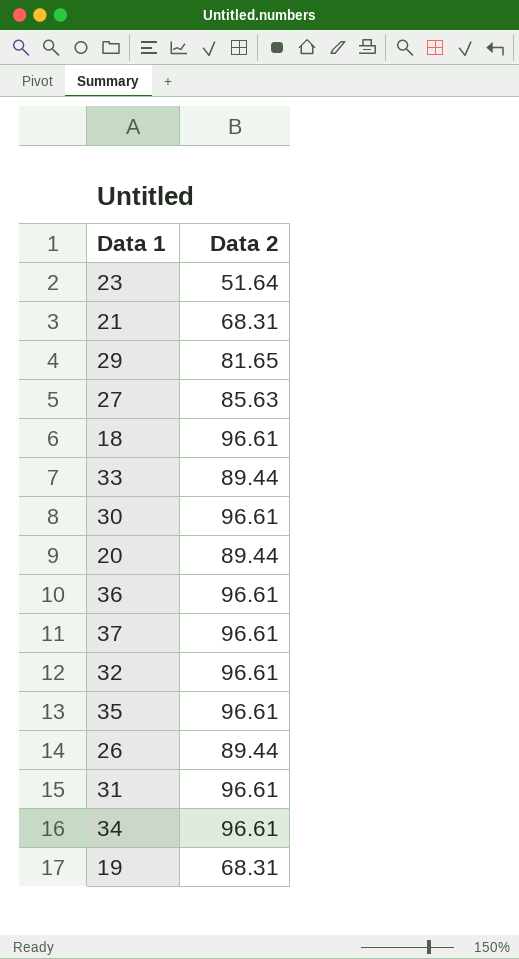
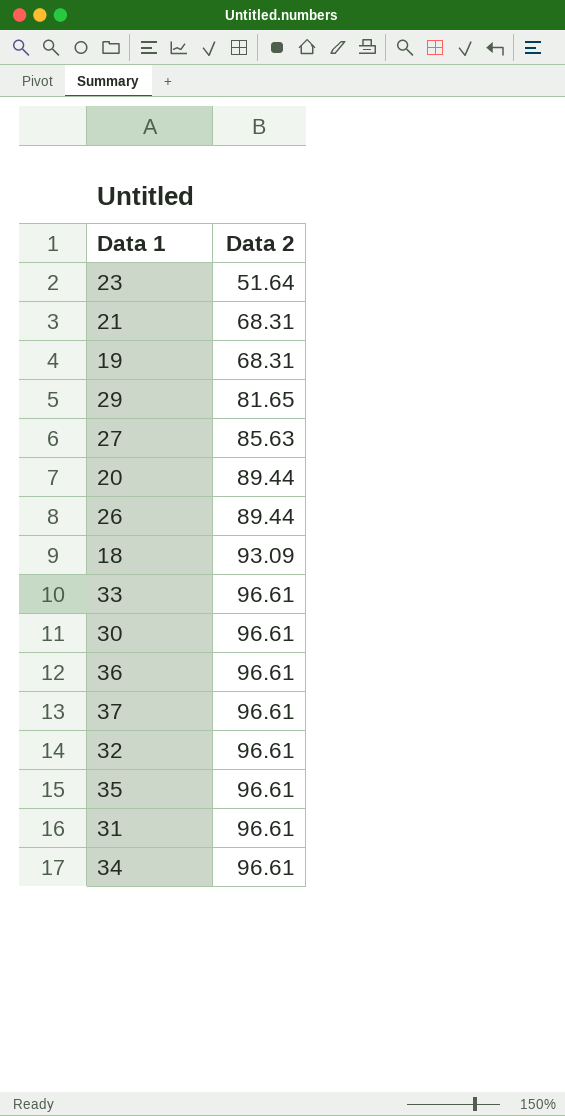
row order: none -> Data 2 ascending
18 | Data 2: 96.61 -> 93.09
33 | Data 2: 89.44 -> 96.61

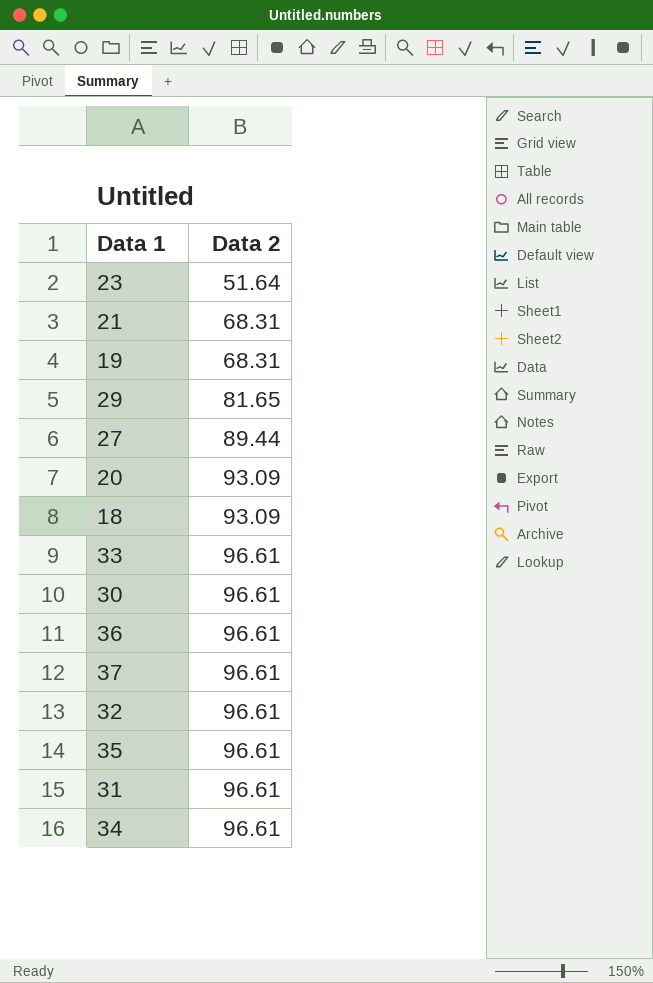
row 26: 89.44 -> none
27 | Data 2: 85.63 -> 89.44
20 | Data 2: 89.44 -> 93.09

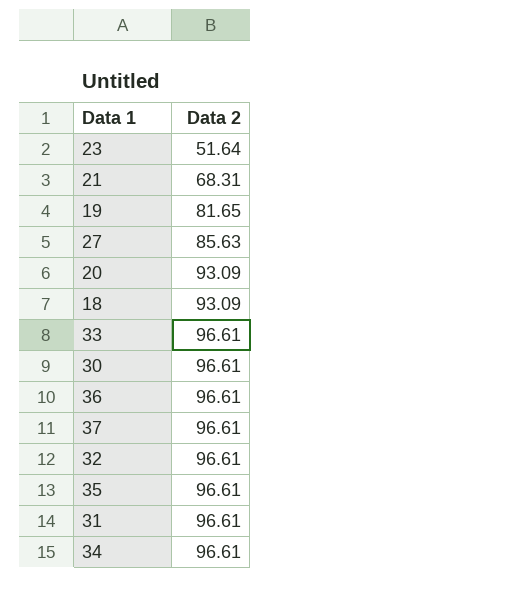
row 29: 81.65 -> none
19 | Data 2: 68.31 -> 81.65
27 | Data 2: 89.44 -> 85.63

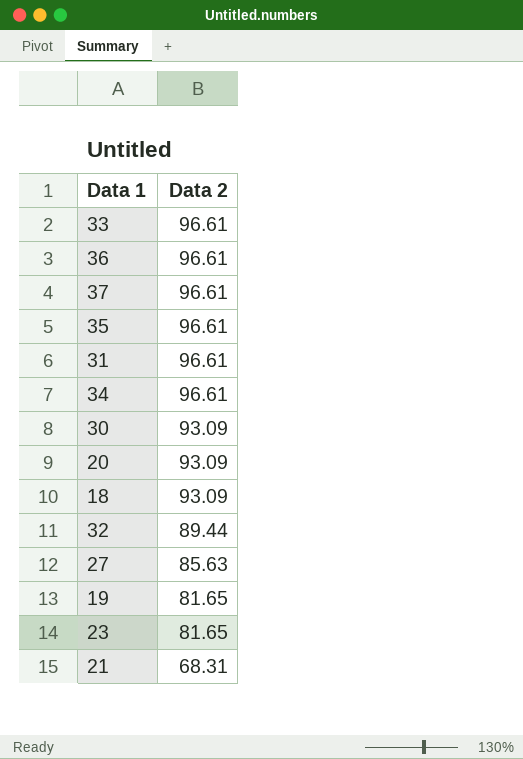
row order: Data 2 ascending -> Data 2 descending
30 | Data 2: 96.61 -> 93.09
32 | Data 2: 96.61 -> 89.44
23 | Data 2: 51.64 -> 81.65

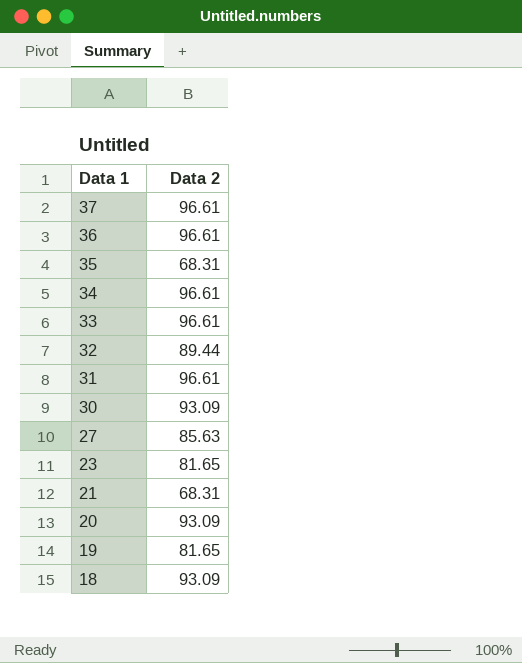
row order: Data 2 descending -> Data 1 descending
35 | Data 2: 96.61 -> 68.31

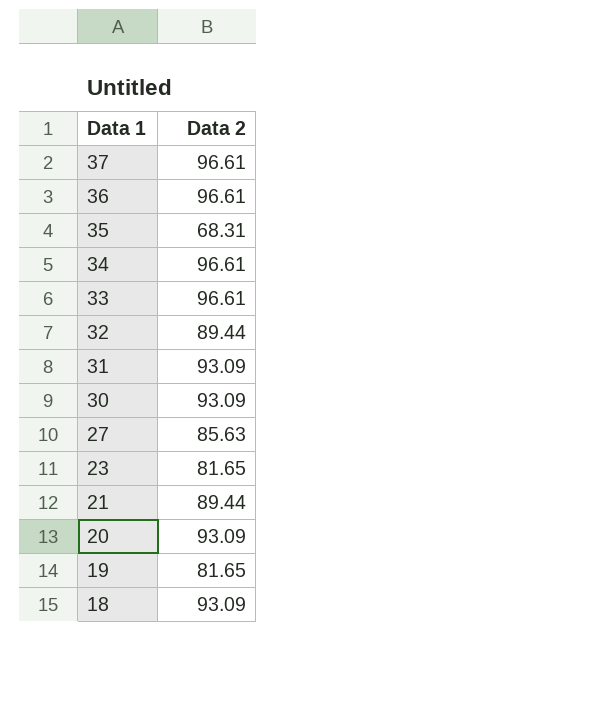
31 | Data 2: 96.61 -> 93.09
21 | Data 2: 68.31 -> 89.44

